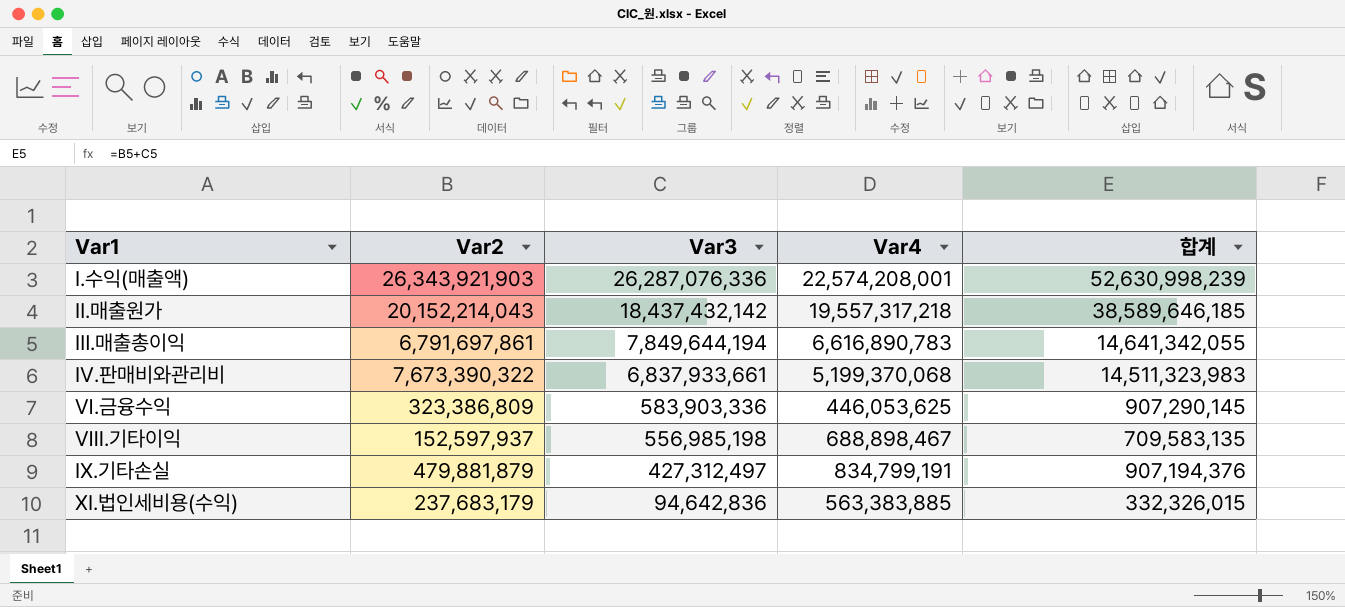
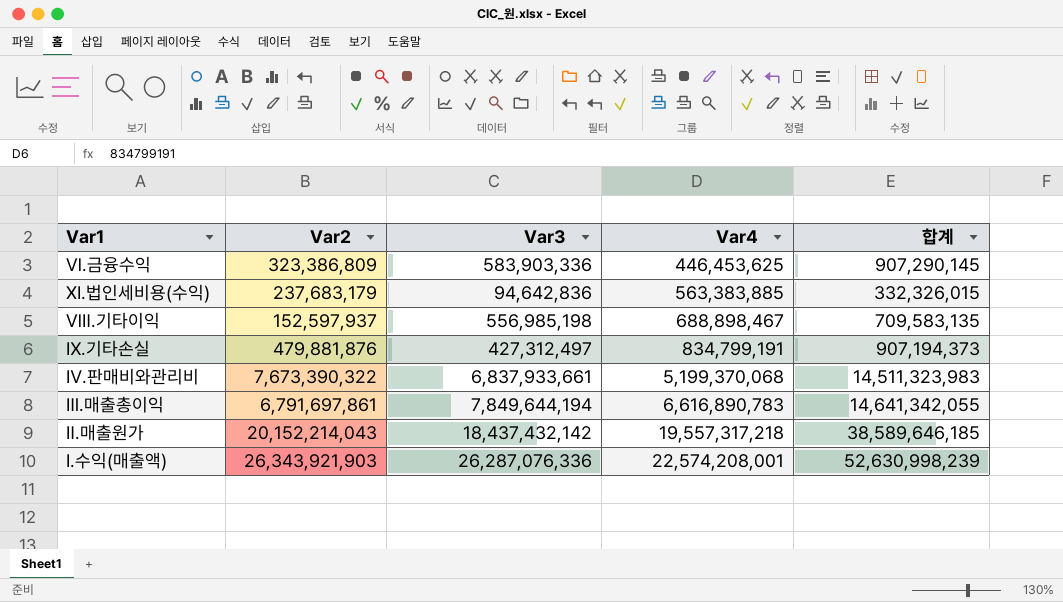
row order: Var3 descending -> Var4 ascending
Ⅵ.금융수익 | Var4: 446,053,625 -> 446,453,625
Ⅸ.기타손실 | Var2: 479,881,879 -> 479,881,876
Ⅸ.기타손실 | 합계: 907,194,376 -> 907,194,373

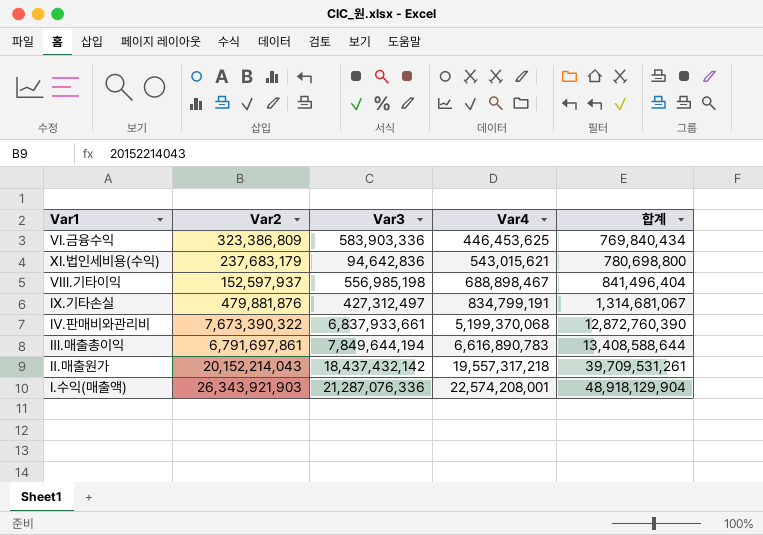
column 합계 | formula: [Var2] + [Var3] -> [Var2] + [Var4]
XI.법인세비용(수익) | Var4: 563,383,885 -> 543,015,621
Ⅰ.수익(매출액) | Var3: 26,287,076,336 -> 21,287,076,336

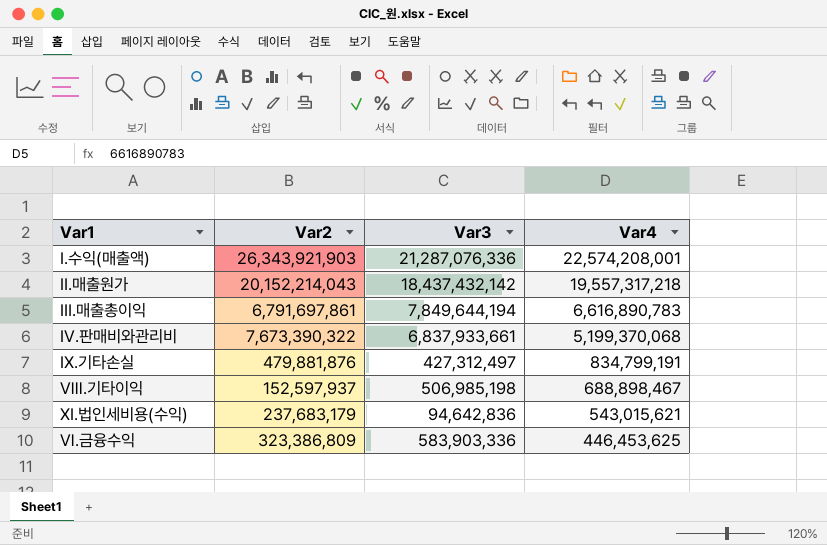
row order: Var4 ascending -> Var4 descending
column 합계 | formula: [Var2] + [Var4] -> none
Ⅷ.기타이익 | Var3: 556,985,198 -> 506,985,198

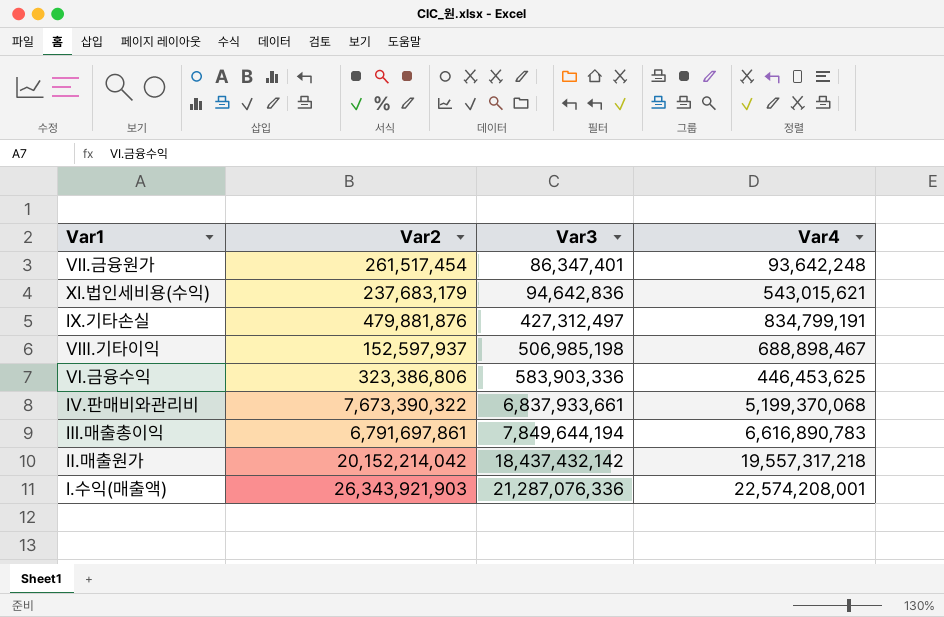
row order: Var4 descending -> Var3 ascending
row Ⅶ.금융원가: none -> 261,517,454 | 86,347,401 | 93,642,248
Ⅵ.금융수익 | Var2: 323,386,809 -> 323,386,806
Ⅱ.매출원가 | Var2: 20,152,214,043 -> 20,152,214,042

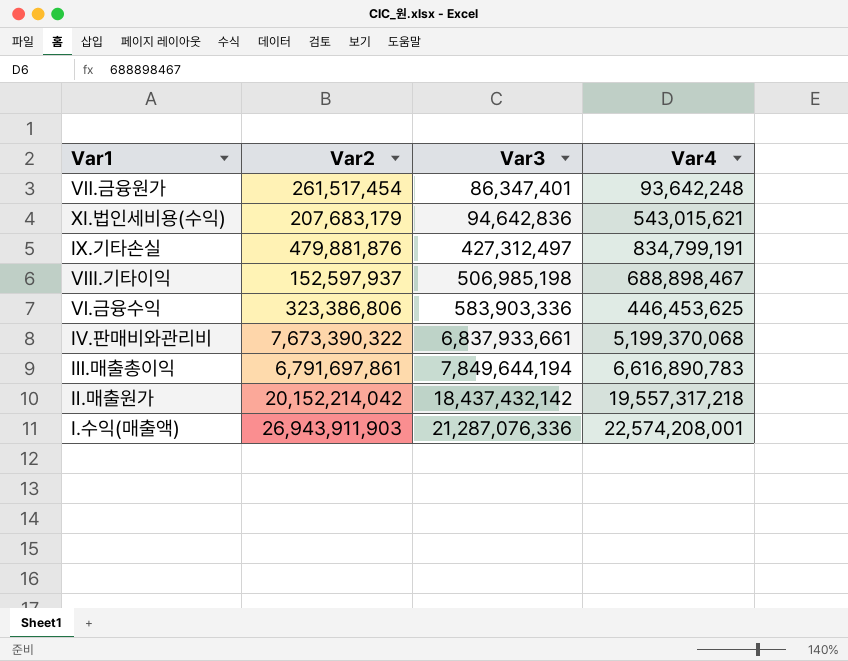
XI.법인세비용(수익) | Var2: 237,683,179 -> 207,683,179
Ⅰ.수익(매출액) | Var2: 26,343,921,903 -> 26,943,911,903

